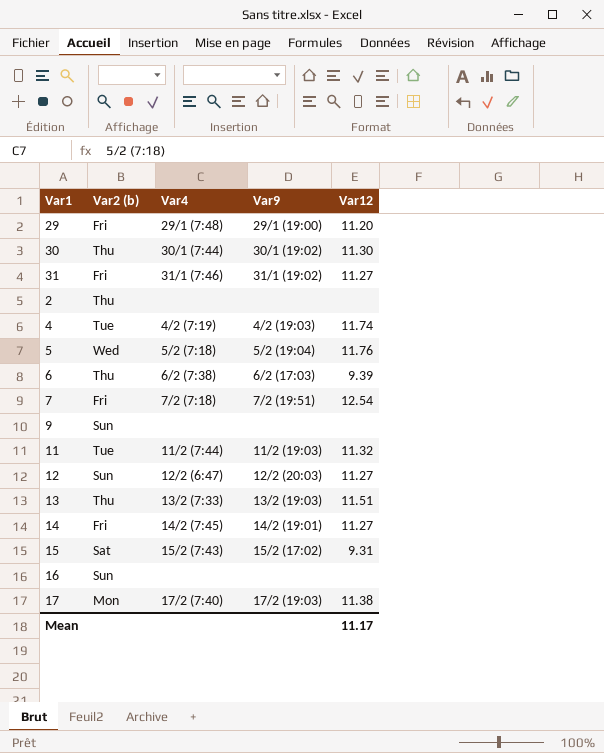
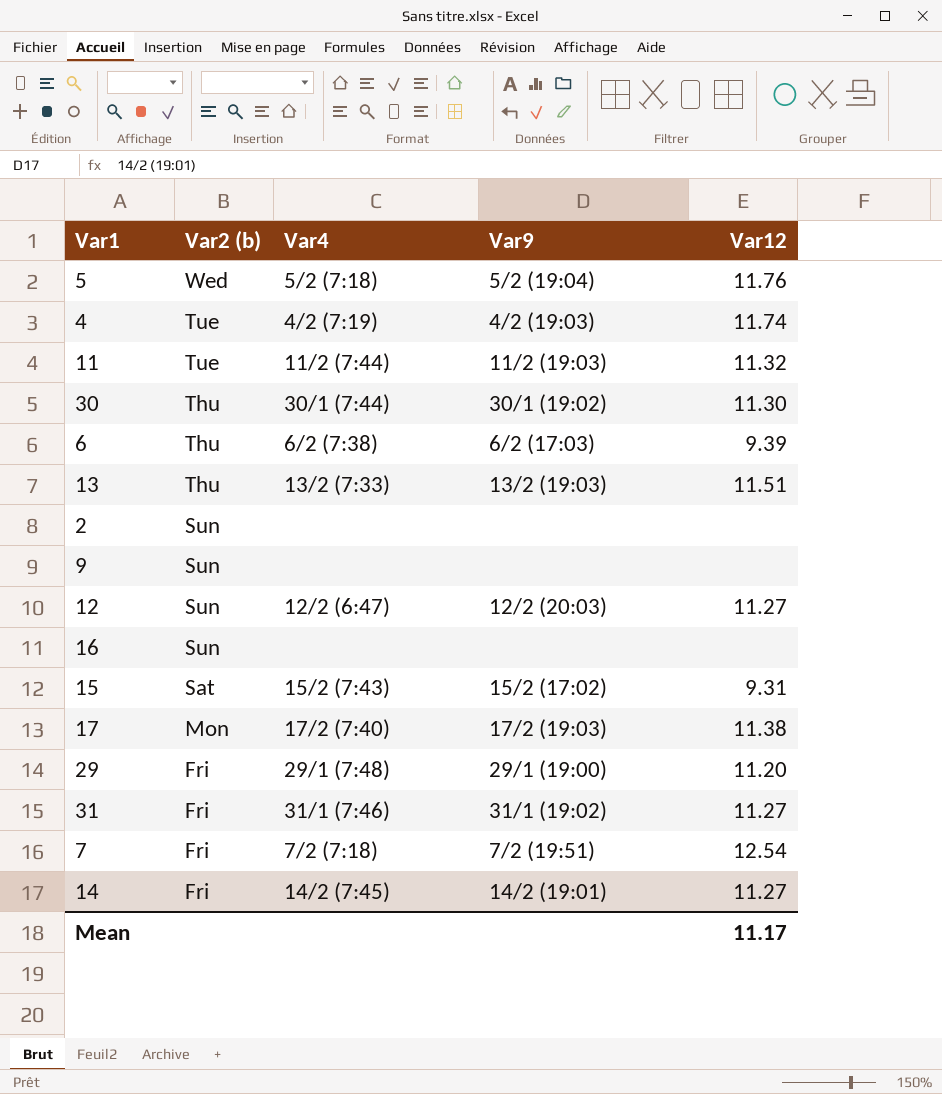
row order: none -> Var2 (b) descending
2 | Var2 (b): Thu -> Sun

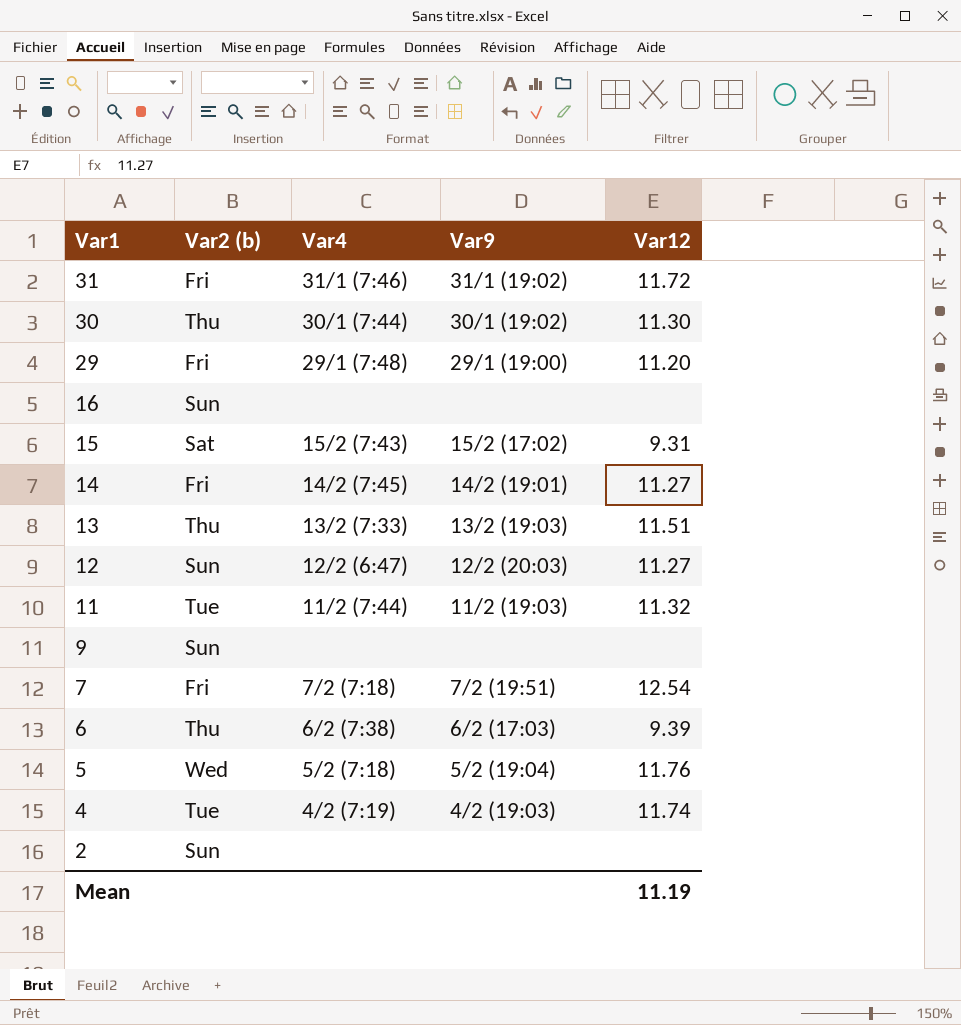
row order: Var2 (b) descending -> Var1 descending
row 17: Mon | 17/2 (7:40) | 17/2 (19:03) | 11.38 -> none
31 | Var12: 11.27 -> 11.72
Mean | Var12: 11.17 -> 11.19

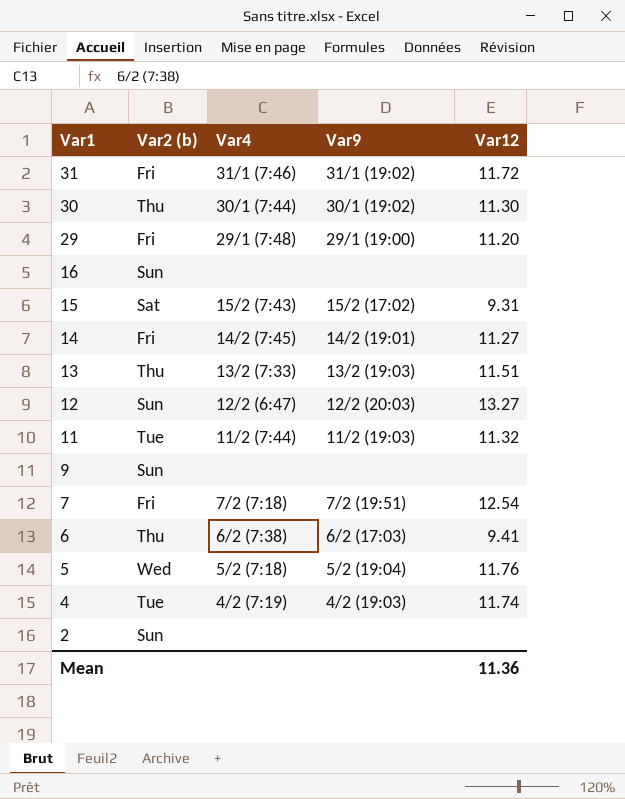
12 | Var12: 11.27 -> 13.27
6 | Var12: 9.39 -> 9.41
Mean | Var12: 11.19 -> 11.36

